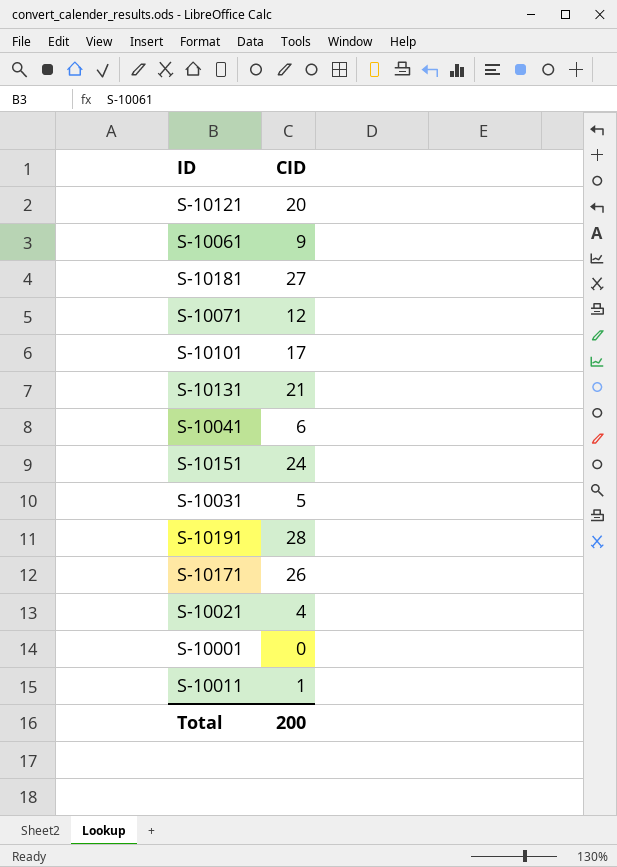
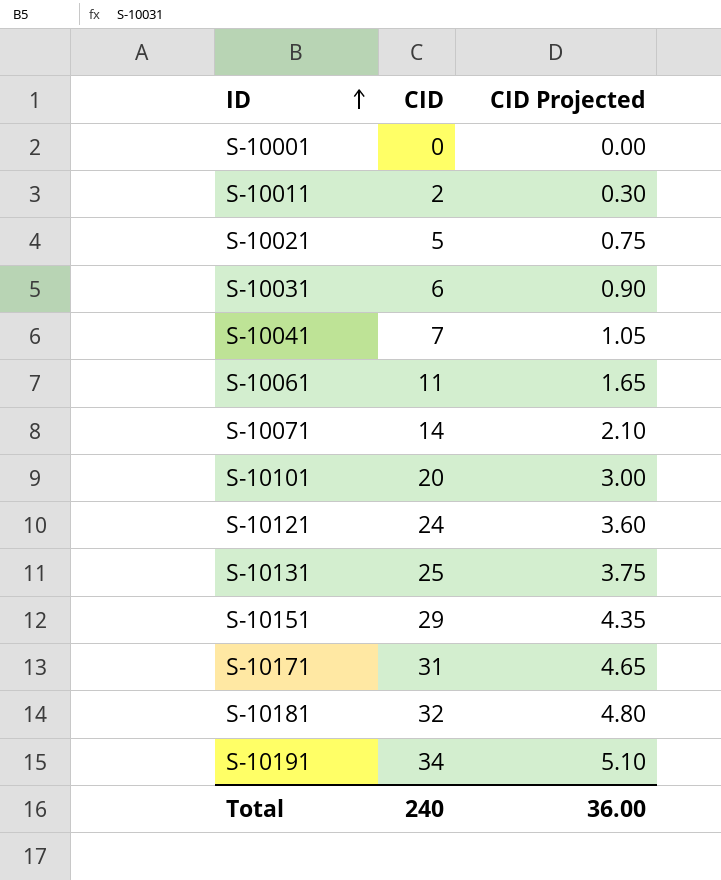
row order: none -> ID ascending
column CID Projected | formula: none -> [CID] * 0.15
S-10011 | CID: 1 -> 2
S-10021 | CID: 4 -> 5
S-10031 | CID: 5 -> 6
S-10041 | CID: 6 -> 7
S-10061 | CID: 9 -> 11
S-10071 | CID: 12 -> 14
S-10101 | CID: 17 -> 20
S-10121 | CID: 20 -> 24
S-10131 | CID: 21 -> 25
S-10151 | CID: 24 -> 29
S-10171 | CID: 26 -> 31
S-10181 | CID: 27 -> 32
S-10191 | CID: 28 -> 34
Total | CID: 200 -> 240

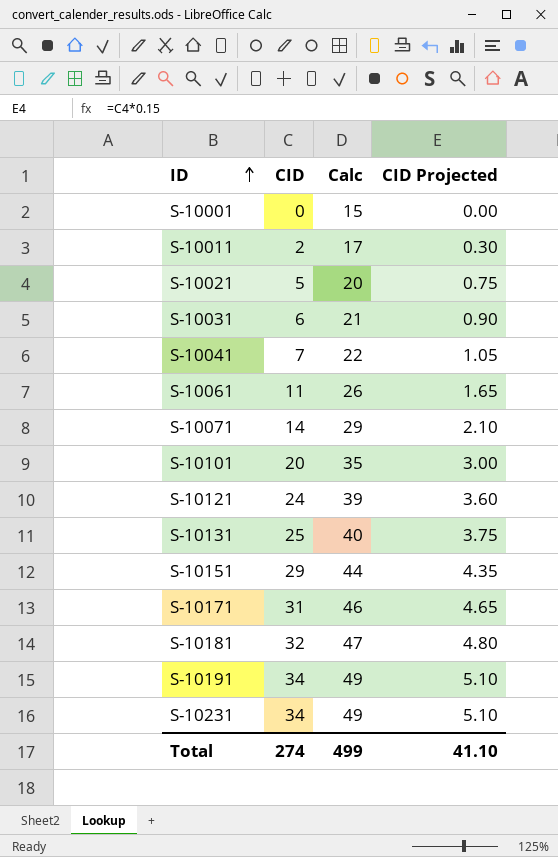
column Calc | formula: none -> [CID] + 15
row S-10231: none -> 34 | 49 | 5.10
Total | CID: 240 -> 274
Total | CID Projected: 36.00 -> 41.10

